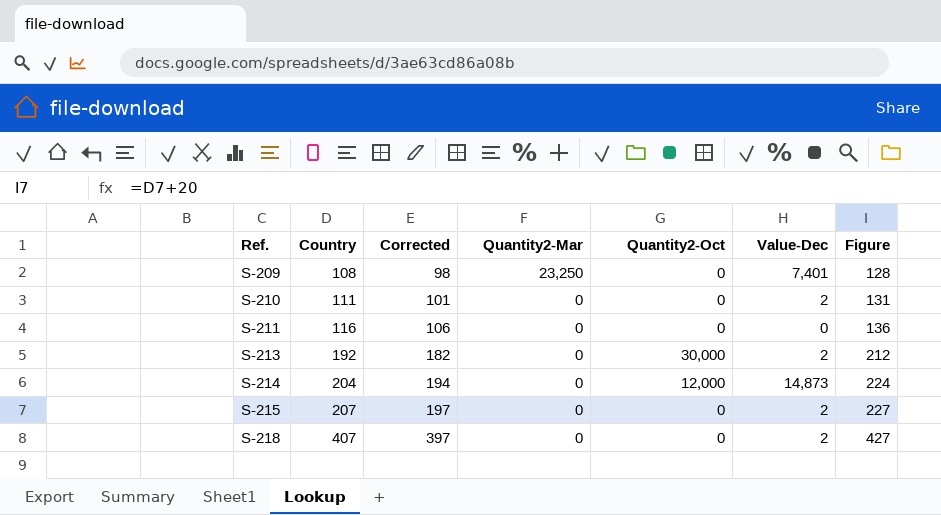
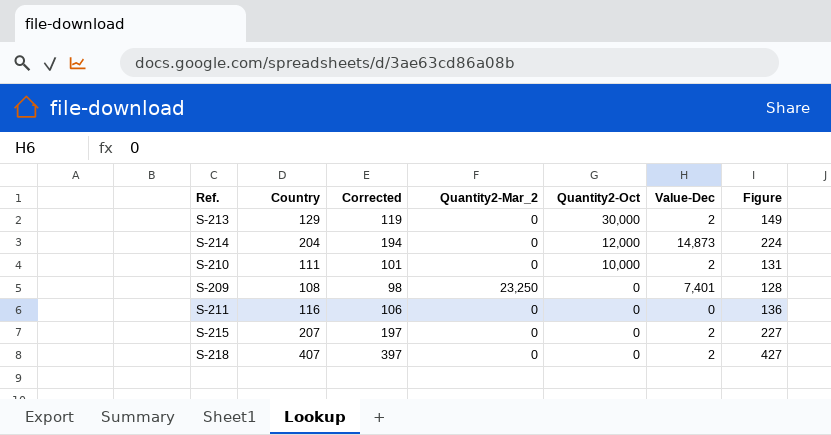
row order: Ref. ascending -> Quantity2-Oct descending
column name: Quantity2-Mar -> Quantity2-Mar_2
S-213 | Country: 192 -> 129
S-213 | Corrected: 182 -> 119
S-213 | Figure: 212 -> 149
S-210 | Quantity2-Oct: 0 -> 10,000

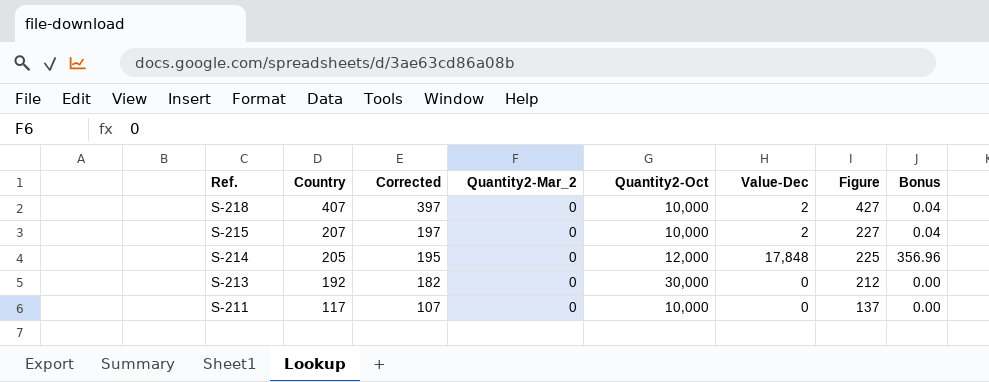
row order: Quantity2-Oct descending -> Ref. descending
column Bonus | formula: none -> [Value-Dec] * 0.02
row S-210: 111 | 101 | 0 | 10,000 | 2 | 131 -> none
row S-209: 108 | 98 | 23,250 | 0 | 7,401 | 128 -> none
S-218 | Quantity2-Oct: 0 -> 10,000
S-215 | Quantity2-Oct: 0 -> 10,000
S-214 | Country: 204 -> 205
S-214 | Corrected: 194 -> 195
S-214 | Value-Dec: 14,873 -> 17,848
S-214 | Figure: 224 -> 225
S-213 | Country: 129 -> 192
S-213 | Corrected: 119 -> 182
S-213 | Value-Dec: 2 -> 0
S-213 | Figure: 149 -> 212
S-211 | Country: 116 -> 117
S-211 | Corrected: 106 -> 107
S-211 | Quantity2-Oct: 0 -> 10,000
S-211 | Figure: 136 -> 137

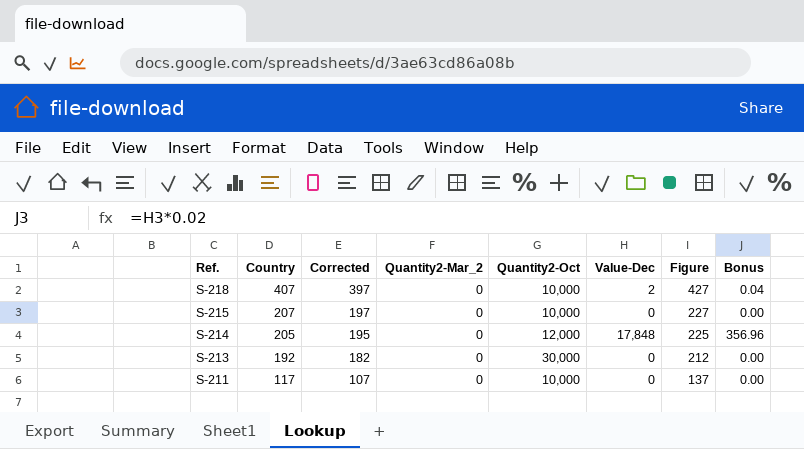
S-215 | Value-Dec: 2 -> 0
S-215 | Bonus: 0.04 -> 0.00

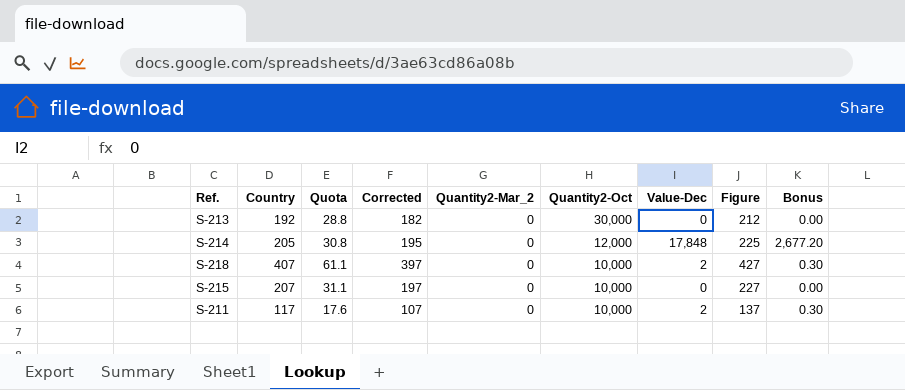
row order: Ref. descending -> Quantity2-Oct descending
column Quota | formula: none -> [Country] * 0.15
column Bonus | formula: [Value-Dec] * 0.02 -> [Value-Dec] * 0.15
S-211 | Value-Dec: 0 -> 2

